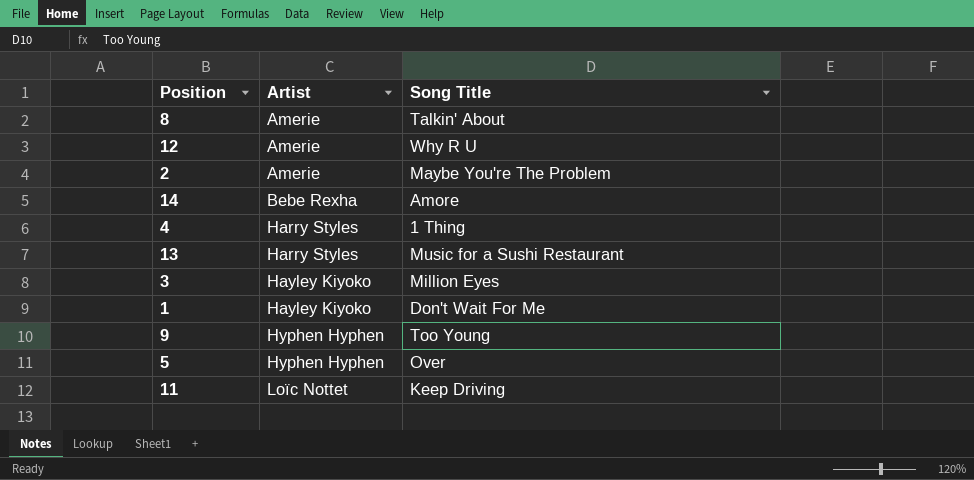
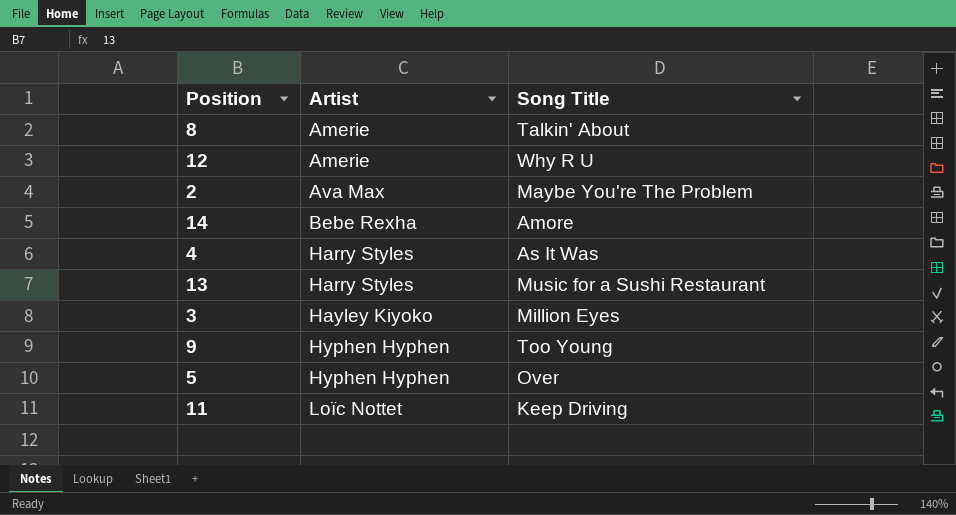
row 1: Hayley Kiyoko | Don't Wait For Me -> none
2 | Artist: Amerie -> Ava Max
4 | Song Title: 1 Thing -> As It Was

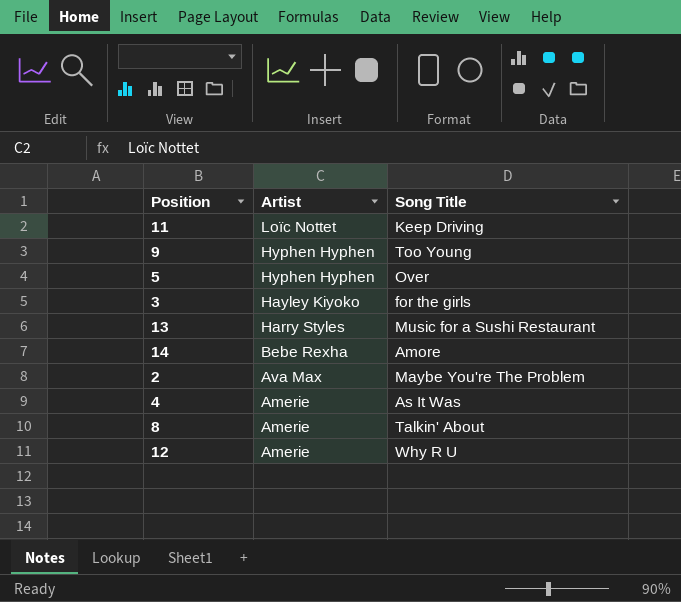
row order: Artist ascending -> Artist descending
3 | Song Title: Million Eyes -> for the girls
4 | Artist: Harry Styles -> Amerie

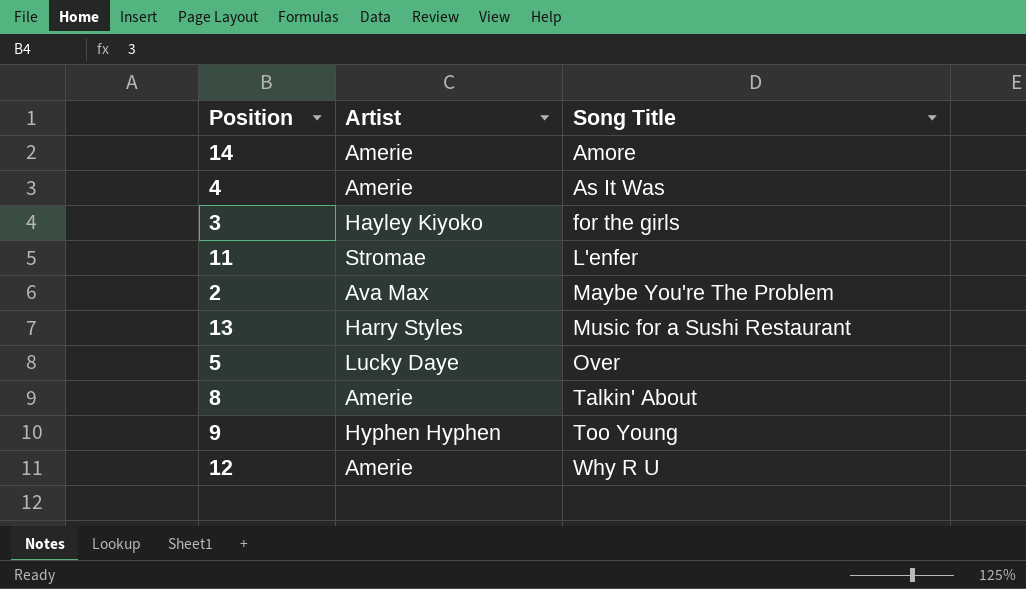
row order: Artist descending -> Song Title ascending
14 | Artist: Bebe Rexha -> Amerie
11 | Artist: Loïc Nottet -> Stromae
11 | Song Title: Keep Driving -> L'enfer
5 | Artist: Hyphen Hyphen -> Lucky Daye

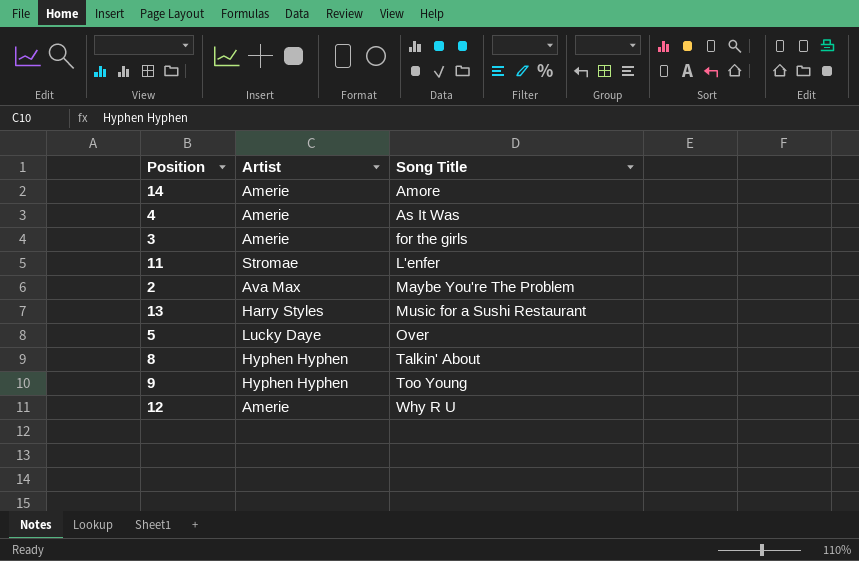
3 | Artist: Hayley Kiyoko -> Amerie
8 | Artist: Amerie -> Hyphen Hyphen

